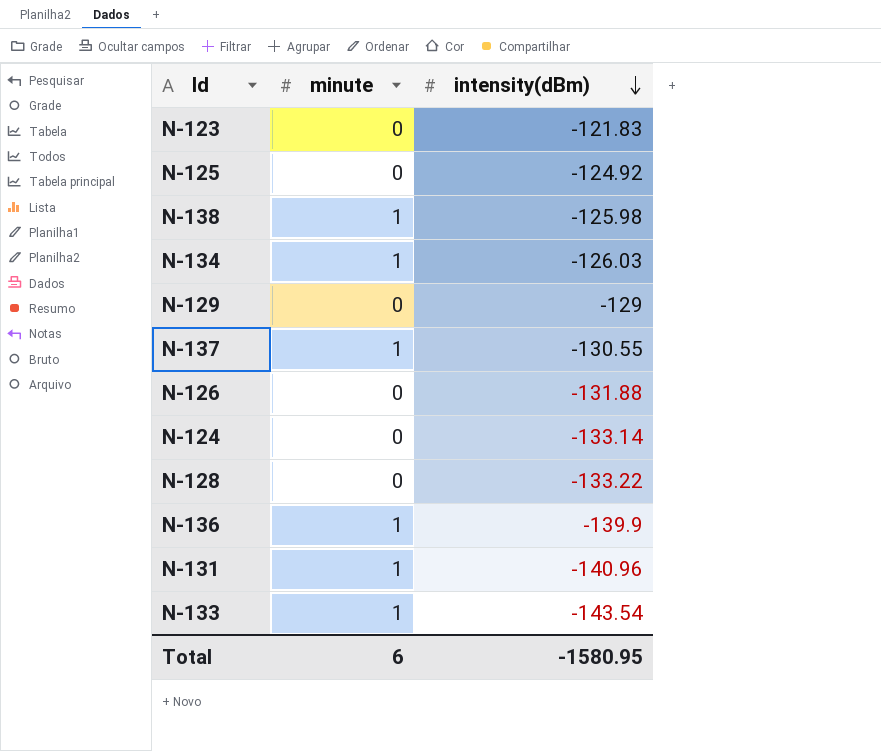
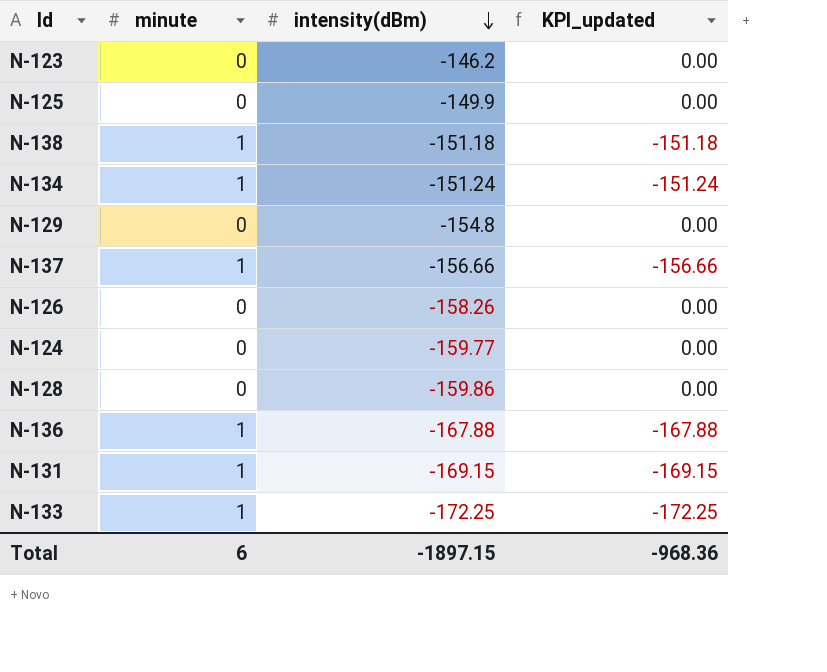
column KPI_updated | formula: none -> [minute] * [intensity(dBm)]
N-123 | intensity(dBm): -121.83 -> -146.2
N-125 | intensity(dBm): -124.92 -> -149.9
N-138 | intensity(dBm): -125.98 -> -151.18
N-134 | intensity(dBm): -126.03 -> -151.24
N-129 | intensity(dBm): -129 -> -154.8
N-137 | intensity(dBm): -130.55 -> -156.66
N-126 | intensity(dBm): -131.88 -> -158.26
N-124 | intensity(dBm): -133.14 -> -159.77
N-128 | intensity(dBm): -133.22 -> -159.86
N-136 | intensity(dBm): -139.9 -> -167.88
N-131 | intensity(dBm): -140.96 -> -169.15
N-133 | intensity(dBm): -143.54 -> -172.25
Total | intensity(dBm): -1580.95 -> -1897.15

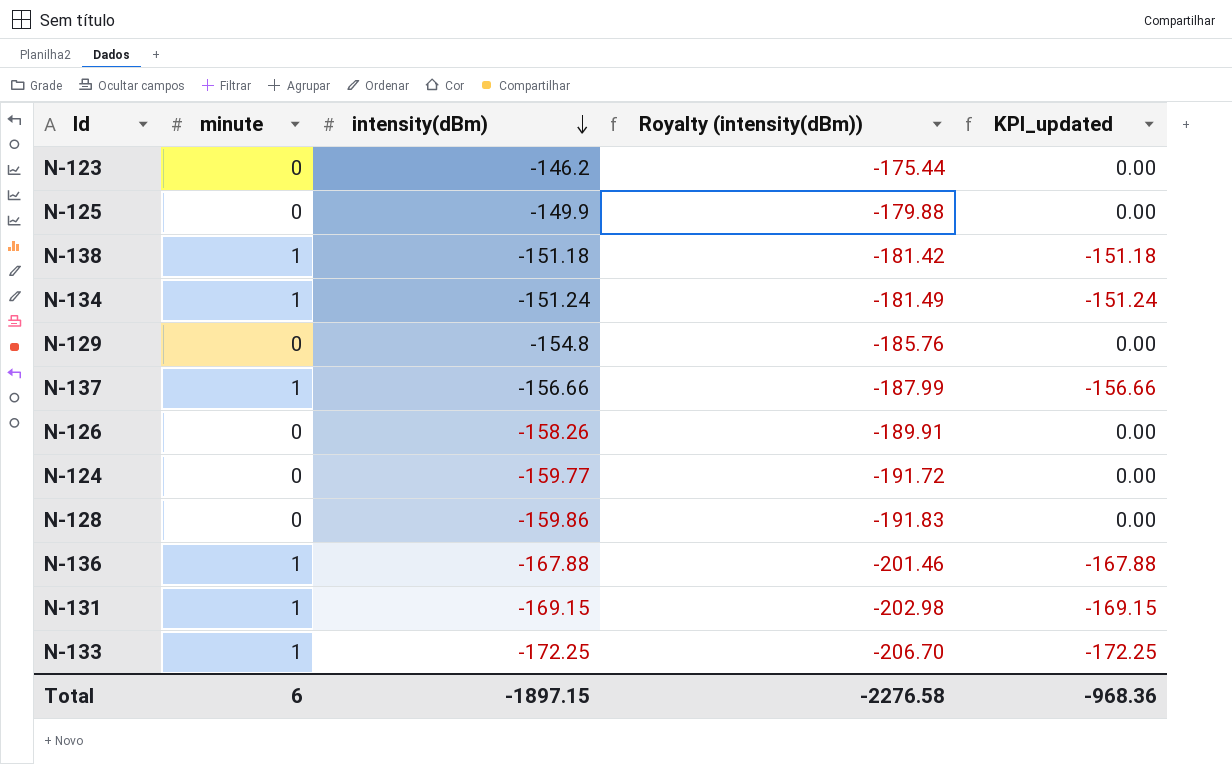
column Royalty (intensity(dBm)) | formula: none -> [intensity(dBm)] * 1.2

